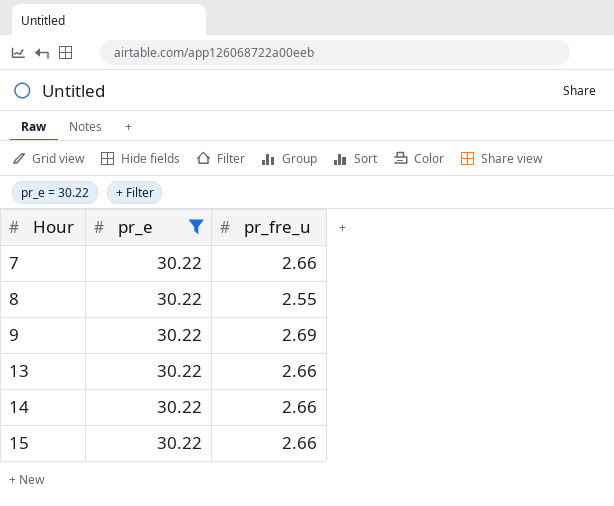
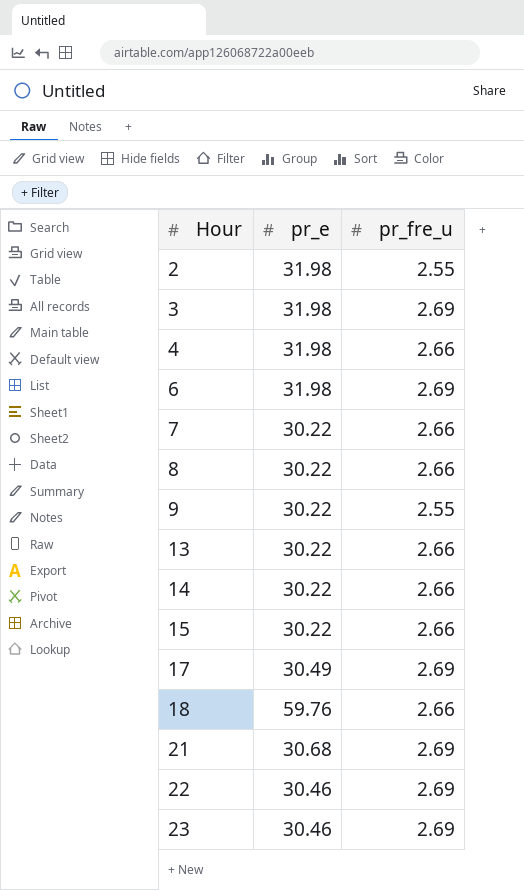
filter: pr_e = 30.22 -> none
8 | pr_fre_u: 2.55 -> 2.66
9 | pr_fre_u: 2.69 -> 2.55

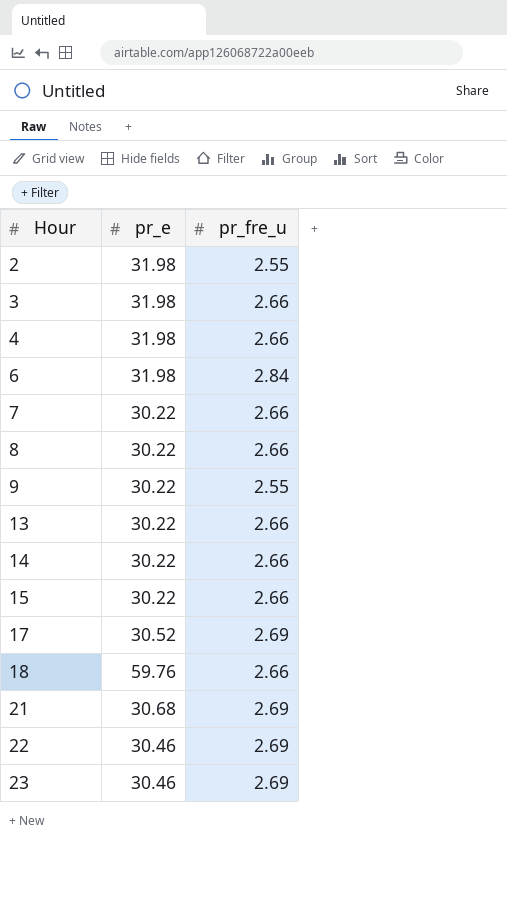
3 | pr_fre_u: 2.69 -> 2.66
6 | pr_fre_u: 2.69 -> 2.84
17 | pr_e: 30.49 -> 30.52

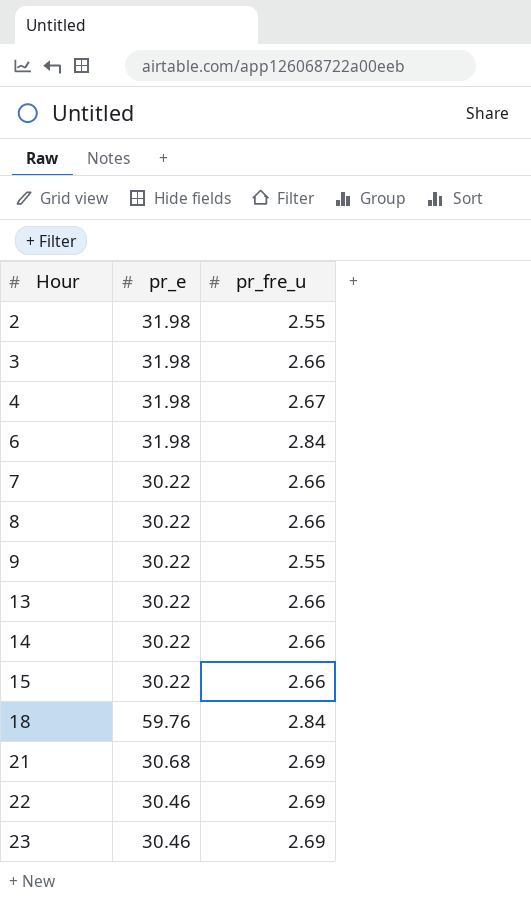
row 17: 30.52 | 2.69 -> none
4 | pr_fre_u: 2.66 -> 2.67
18 | pr_fre_u: 2.66 -> 2.84

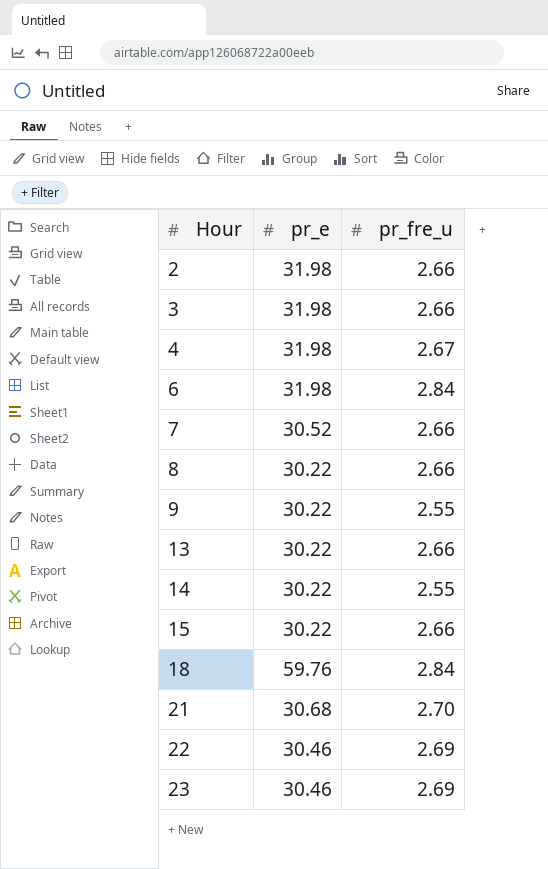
2 | pr_fre_u: 2.55 -> 2.66
7 | pr_e: 30.22 -> 30.52
14 | pr_fre_u: 2.66 -> 2.55
21 | pr_fre_u: 2.69 -> 2.70

